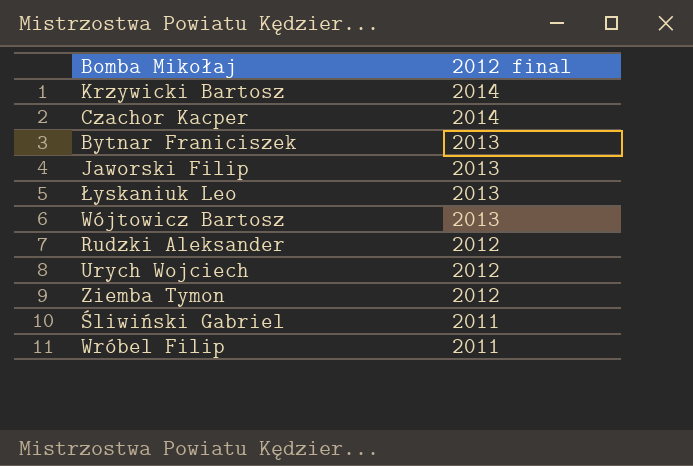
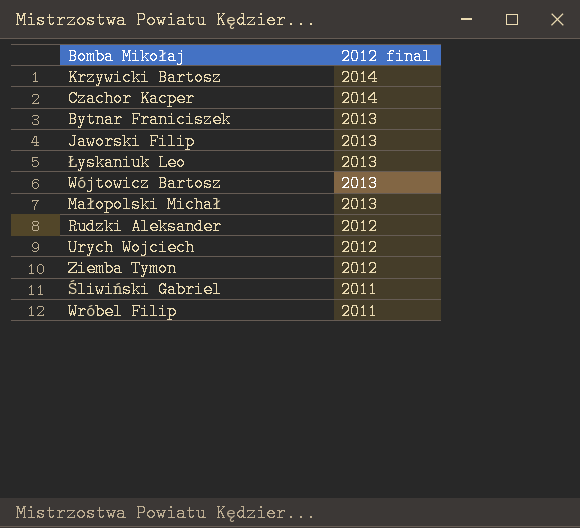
row Małopolski Michał: none -> 2013

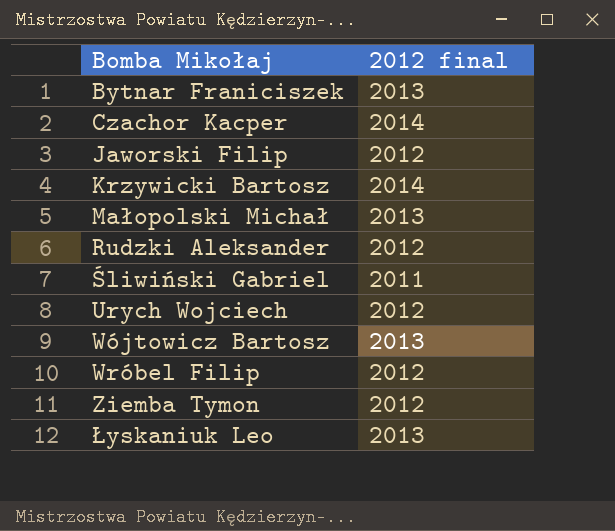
row order: 2012 final descending -> Bomba Mikołaj ascending
Jaworski Filip | 2012 final: 2013 -> 2012
Wróbel Filip | 2012 final: 2011 -> 2012

